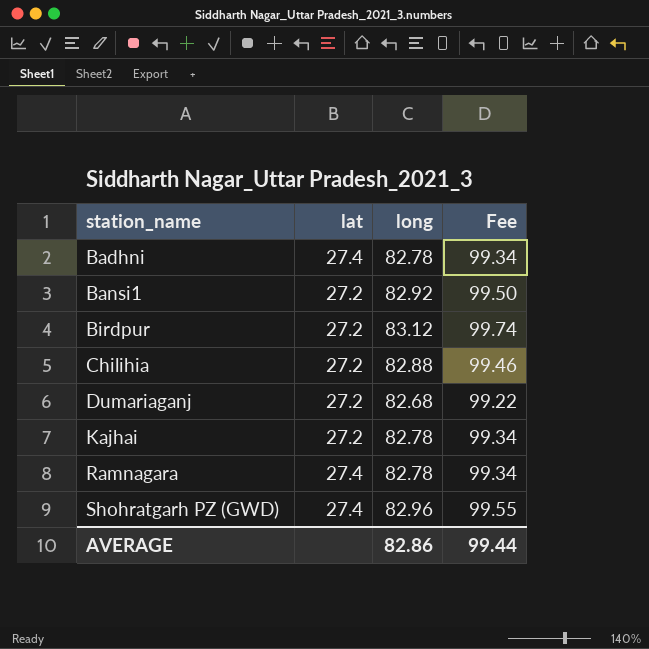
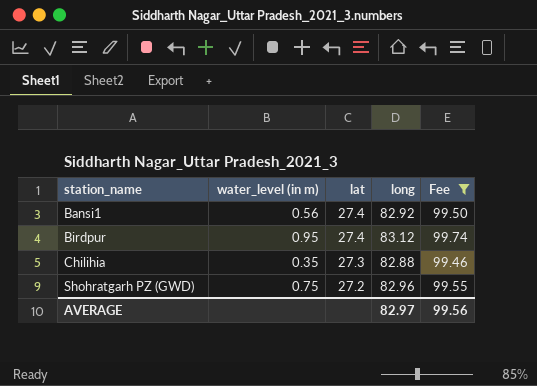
filter: none -> Fee >= 99.46
column water_level (in m) | position: none -> 2
Bansi1 | lat: 27.2 -> 27.4
Birdpur | lat: 27.2 -> 27.4
Chilihia | lat: 27.2 -> 27.3
Shohratgarh PZ (GWD) | lat: 27.4 -> 27.2
AVERAGE | long: 82.86 -> 82.97
AVERAGE | Fee: 99.44 -> 99.56

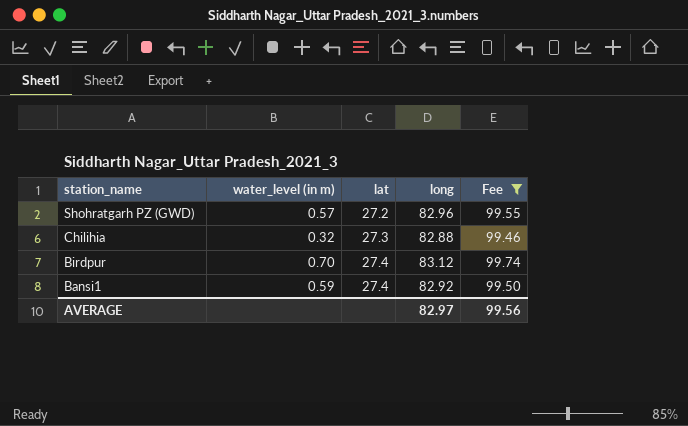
row order: station_name ascending -> station_name descending
Shohratgarh PZ (GWD) | water_level (in m): 0.75 -> 0.57
Chilihia | water_level (in m): 0.35 -> 0.32
Birdpur | water_level (in m): 0.95 -> 0.70
Bansi1 | water_level (in m): 0.56 -> 0.59

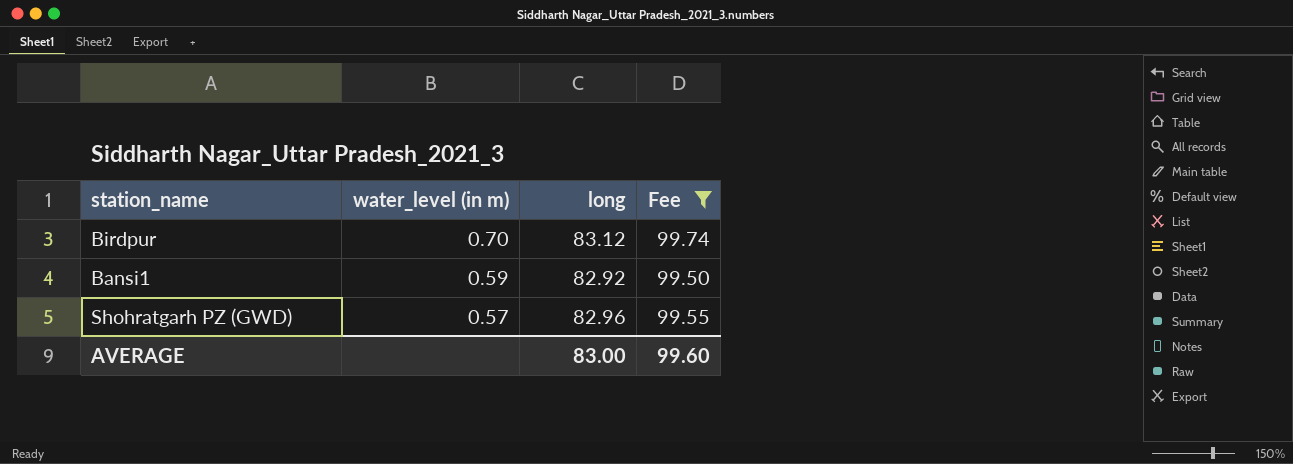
row order: station_name descending -> water_level (in m) descending
column lat | position: 3 -> none
row Chilihia: 0.32 | 27.3 | 82.88 | 99.46 -> none
AVERAGE | long: 82.97 -> 83.00
AVERAGE | Fee: 99.56 -> 99.60

